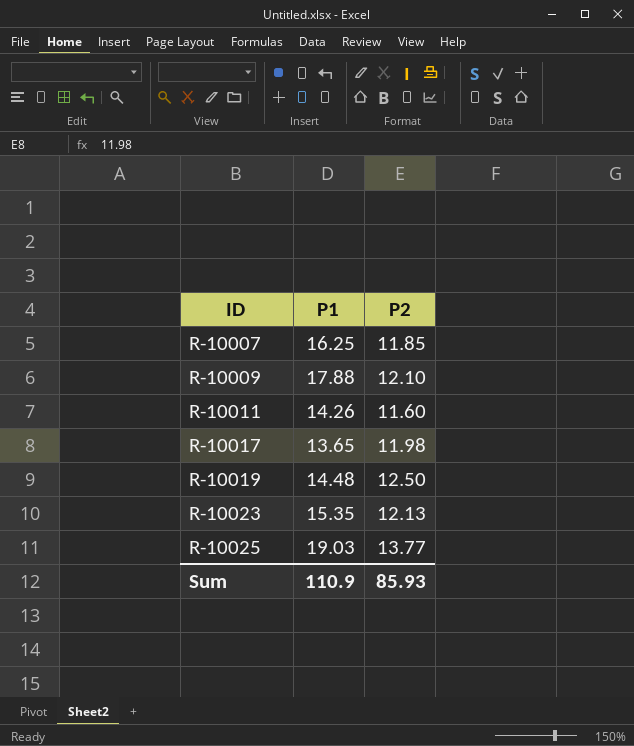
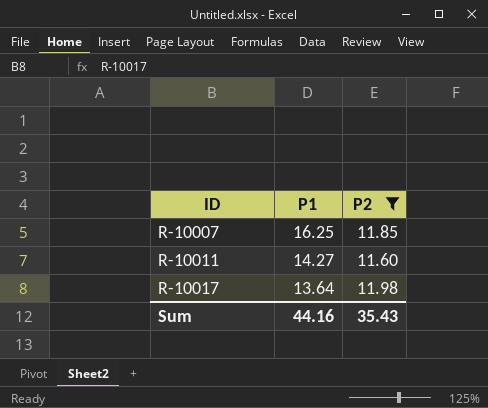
filter: none -> P2 <= 11.98
R-10011 | P1: 14.26 -> 14.27
R-10017 | P1: 13.65 -> 13.64
Sum | P1: 110.9 -> 44.16
Sum | P2: 85.93 -> 35.43

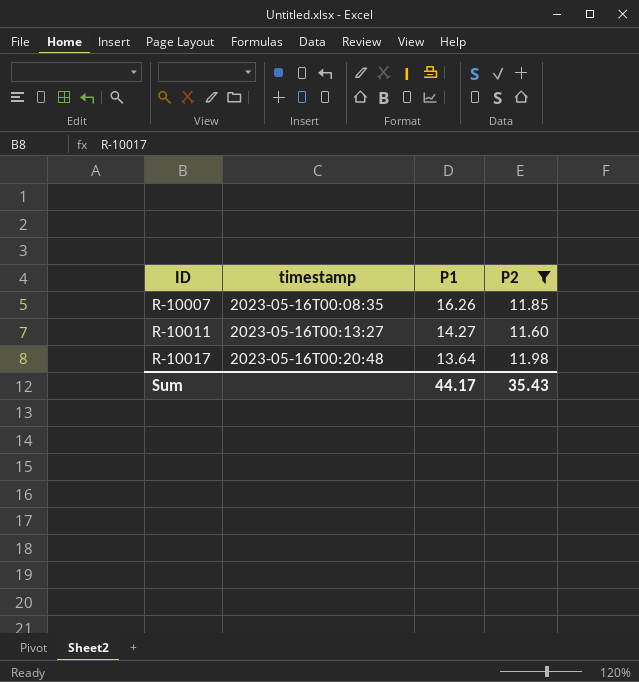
column timestamp | position: none -> 2
R-10007 | P1: 16.25 -> 16.26
Sum | P1: 44.16 -> 44.17

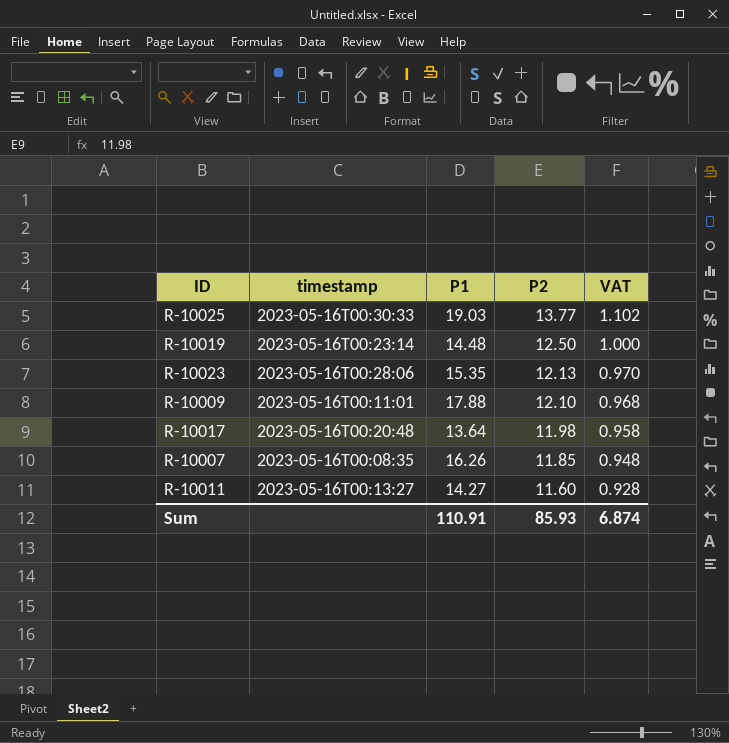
filter: P2 <= 11.98 -> none
row order: ID ascending -> P2 descending
column VAT | formula: none -> [P2] * 0.08
Sum | P1: 44.17 -> 110.91
Sum | P2: 35.43 -> 85.93

